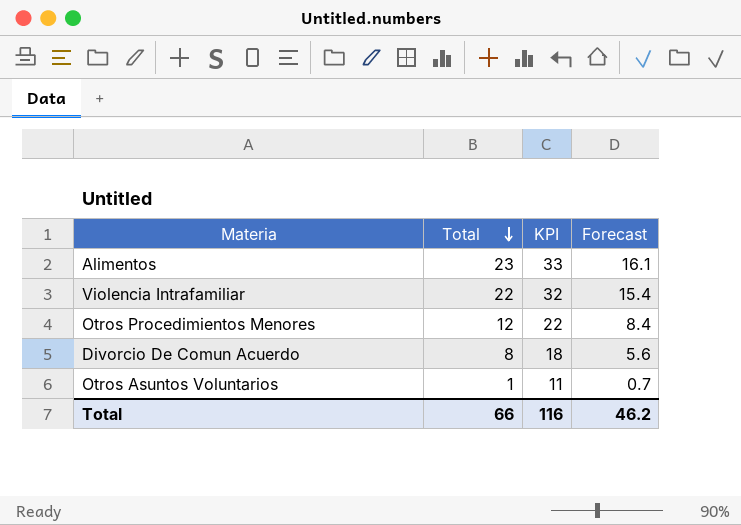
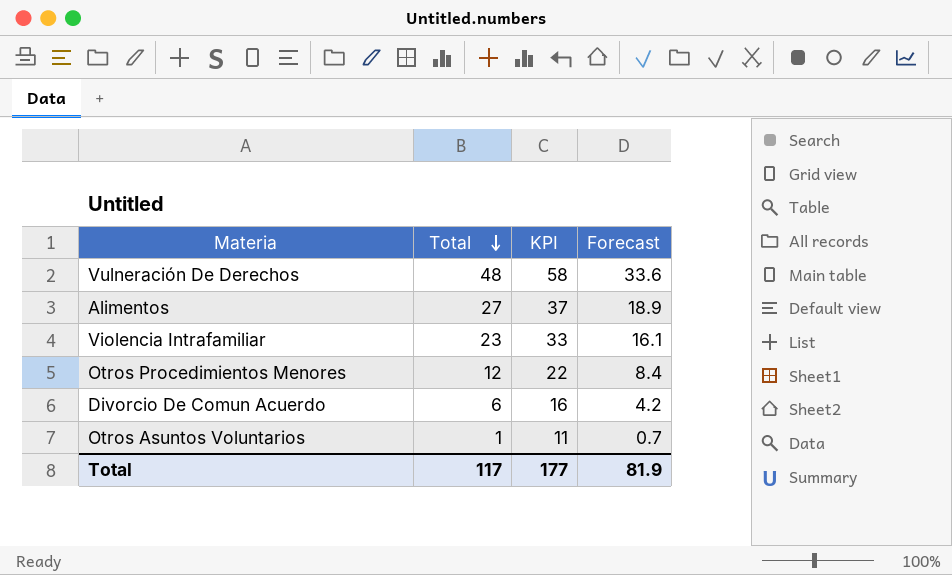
row Vulneración De Derechos: none -> 48 | 58 | 33.6
Alimentos | Total: 23 -> 27
Alimentos | KPI: 33 -> 37
Alimentos | Forecast: 16.1 -> 18.9
Violencia Intrafamiliar | Total: 22 -> 23
Violencia Intrafamiliar | KPI: 32 -> 33
Violencia Intrafamiliar | Forecast: 15.4 -> 16.1
Divorcio De Comun Acuerdo | Total: 8 -> 6
Divorcio De Comun Acuerdo | KPI: 18 -> 16
Divorcio De Comun Acuerdo | Forecast: 5.6 -> 4.2
Total | Total: 66 -> 117
Total | KPI: 116 -> 177
Total | Forecast: 46.2 -> 81.9

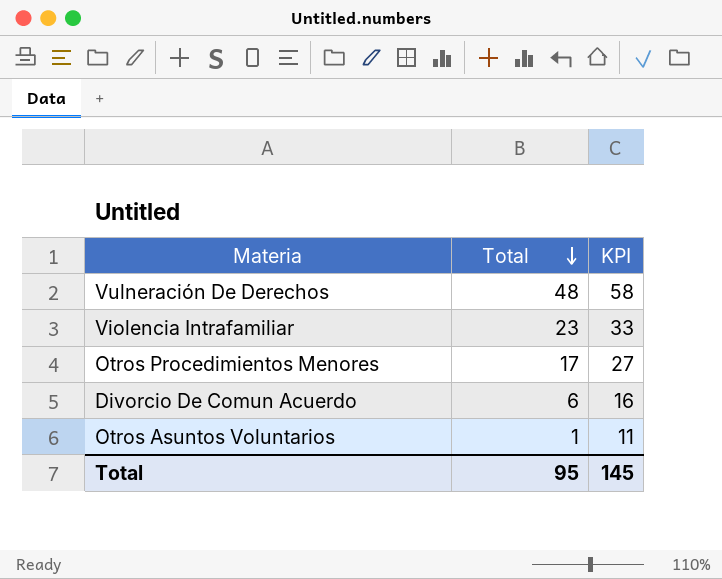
column Forecast | formula: [Total] * 0.7 -> none
row Alimentos: 27 | 37 | 18.9 -> none
Otros Procedimientos Menores | Total: 12 -> 17
Otros Procedimientos Menores | KPI: 22 -> 27
Total | Total: 117 -> 95
Total | KPI: 177 -> 145

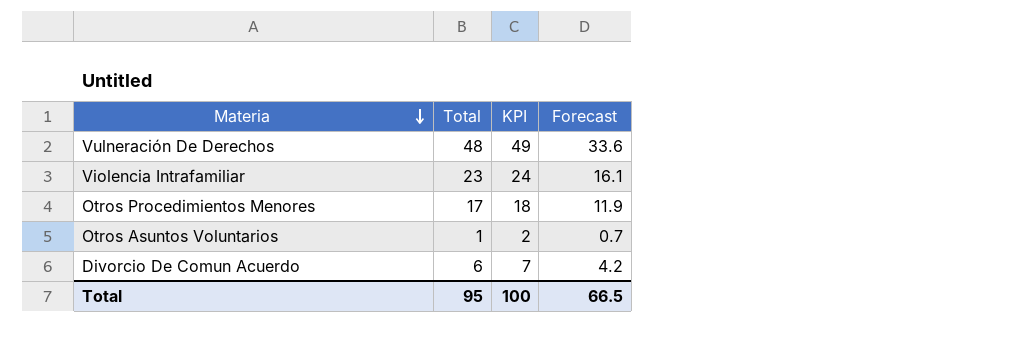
row order: Total descending -> Materia descending
column KPI | formula: [Total] + 10 -> [Total] + 1
column Forecast | formula: none -> [Total] * 0.7
Total | KPI: 145 -> 100

